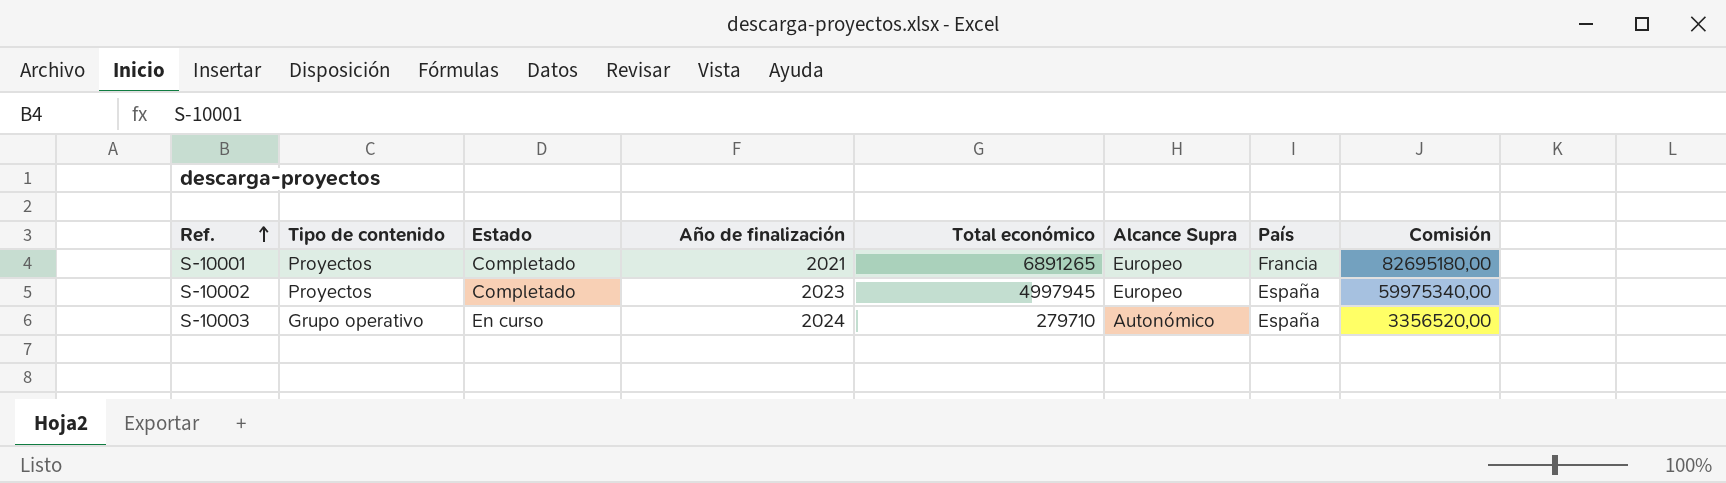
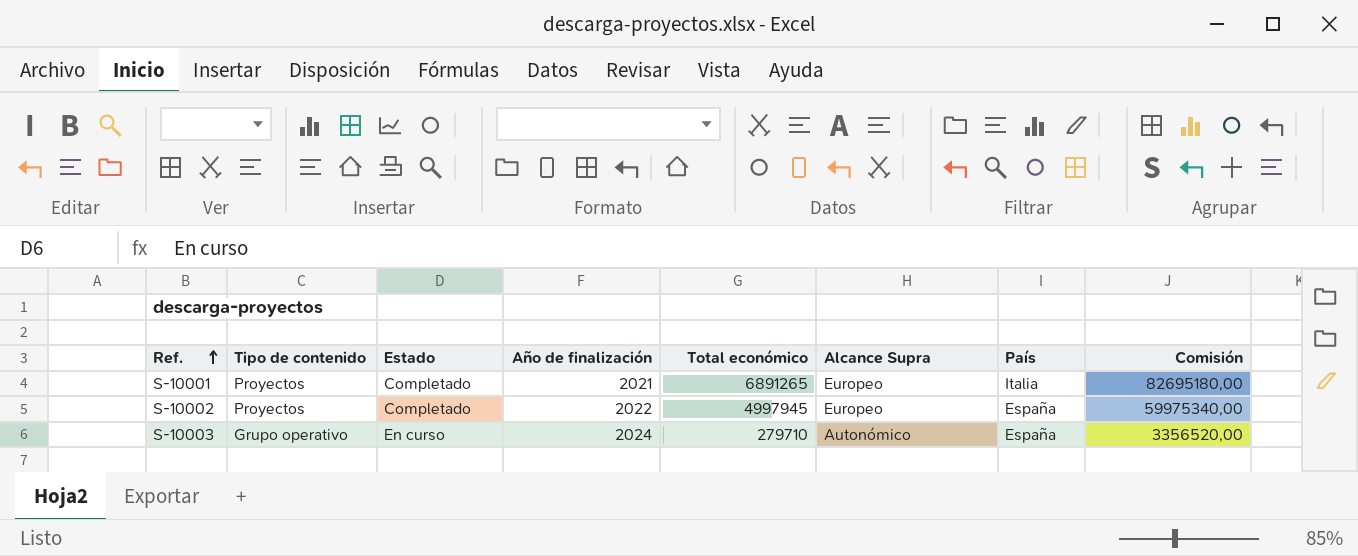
S-10001 | País: Francia -> Italia
S-10002 | Año de finalización: 2023 -> 2022

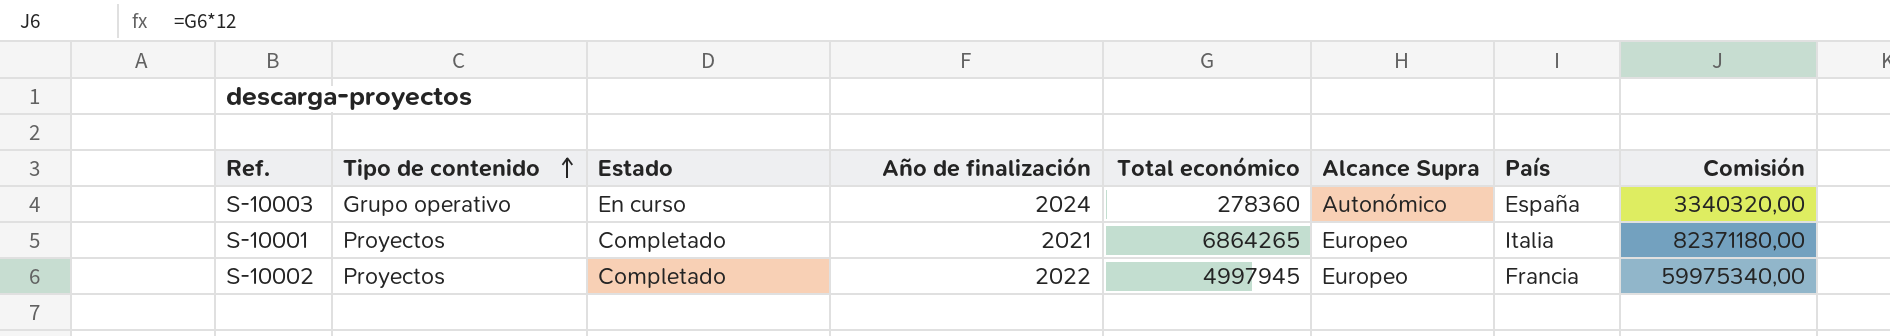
row order: Ref. ascending -> Tipo de contenido ascending
S-10003 | Total económico: 279710 -> 278360
S-10003 | Comisión: 3356520,00 -> 3340320,00
S-10001 | Total económico: 6891265 -> 6864265
S-10001 | Comisión: 82695180,00 -> 82371180,00
S-10002 | País: España -> Francia

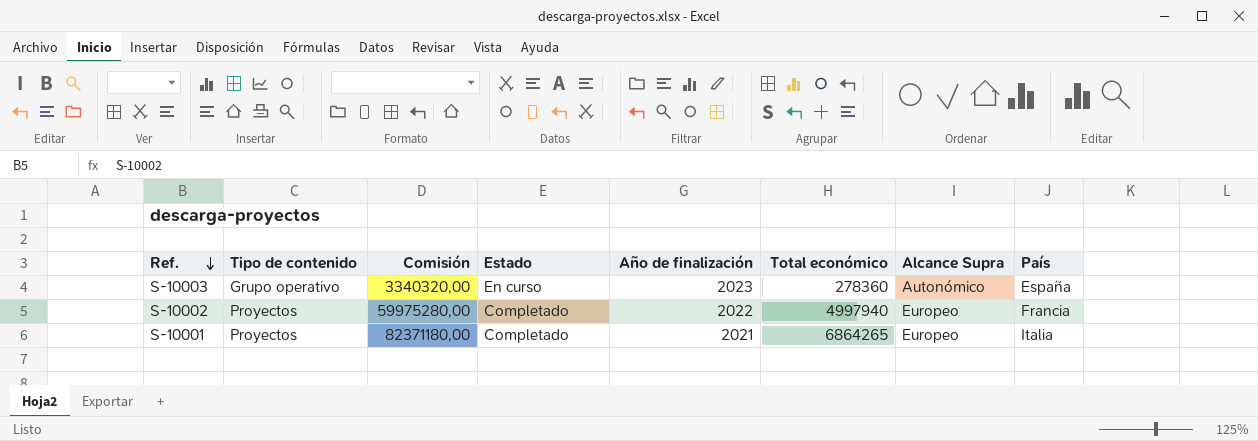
row order: Tipo de contenido ascending -> Ref. descending
column Comisión | position: 8 -> 3
S-10003 | Año de finalización: 2024 -> 2023
S-10002 | Comisión: 59975340,00 -> 59975280,00
S-10002 | Total económico: 4997945 -> 4997940

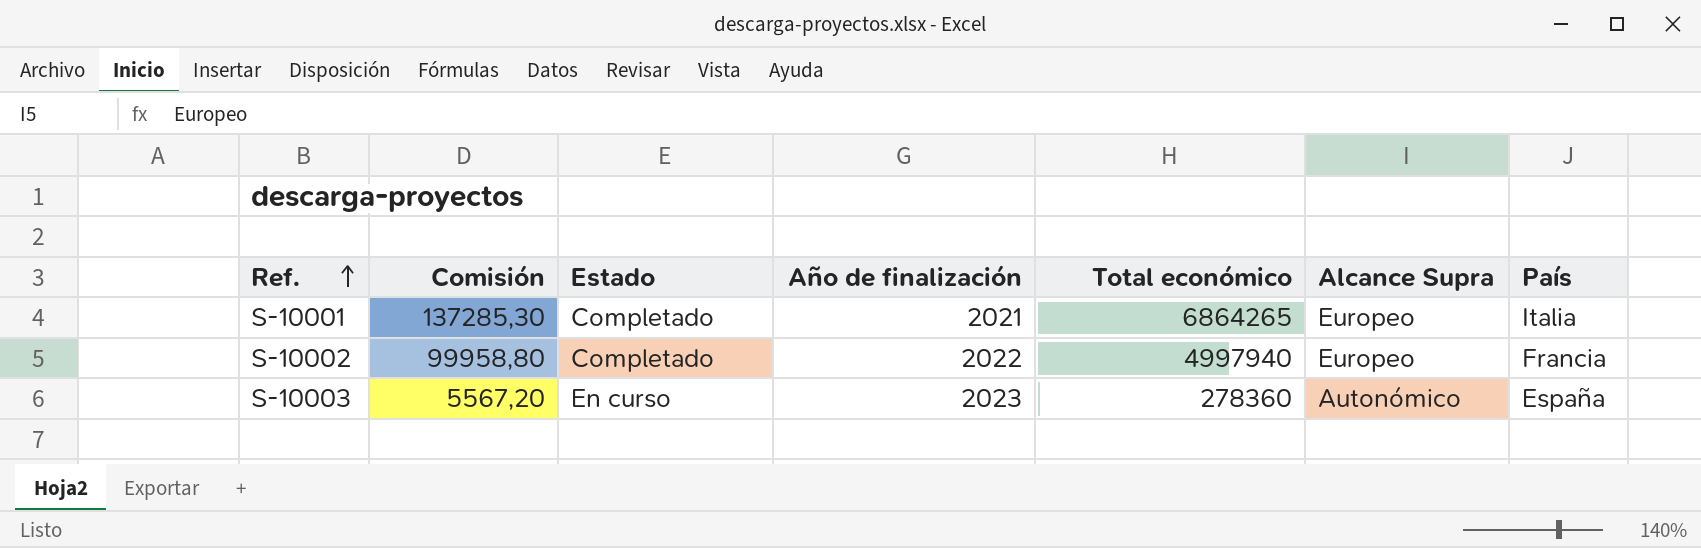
row order: Ref. descending -> Ref. ascending
column Tipo de contenido | position: 2 -> none
column Comisión | formula: [Total económico] * 12 -> [Total económico] * 0,02

